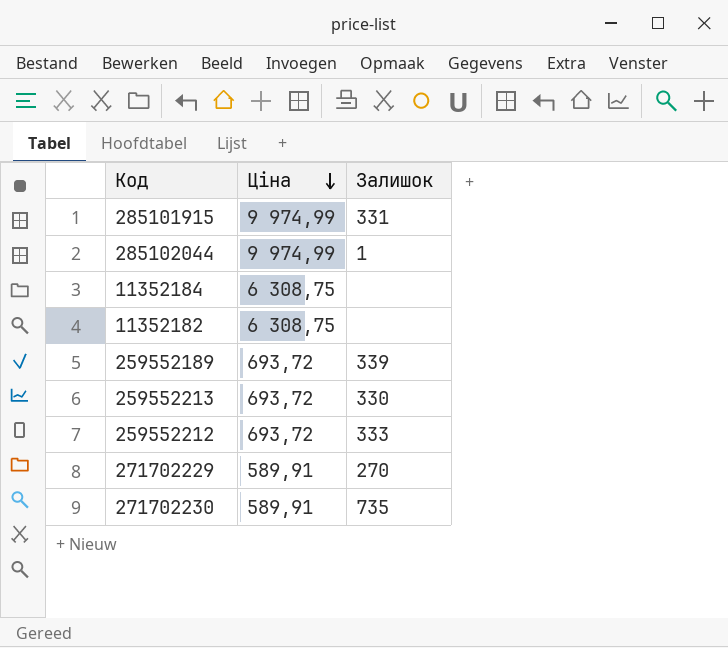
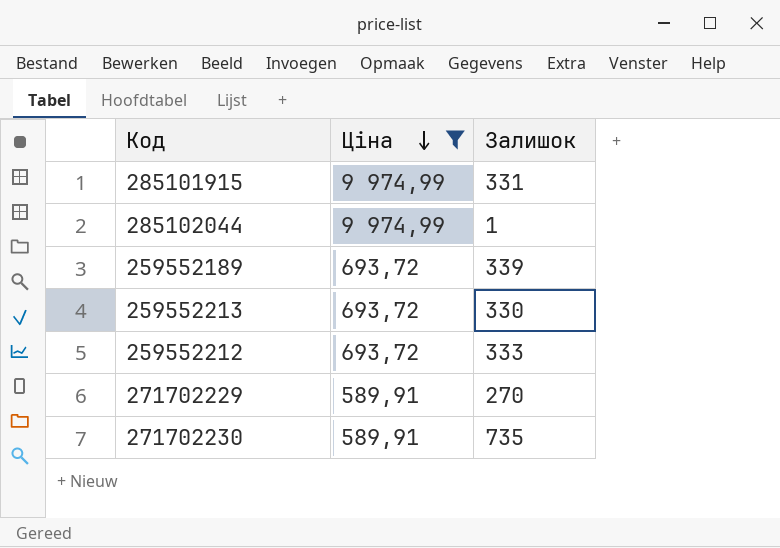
filter: none -> Ціна != 6 308,75

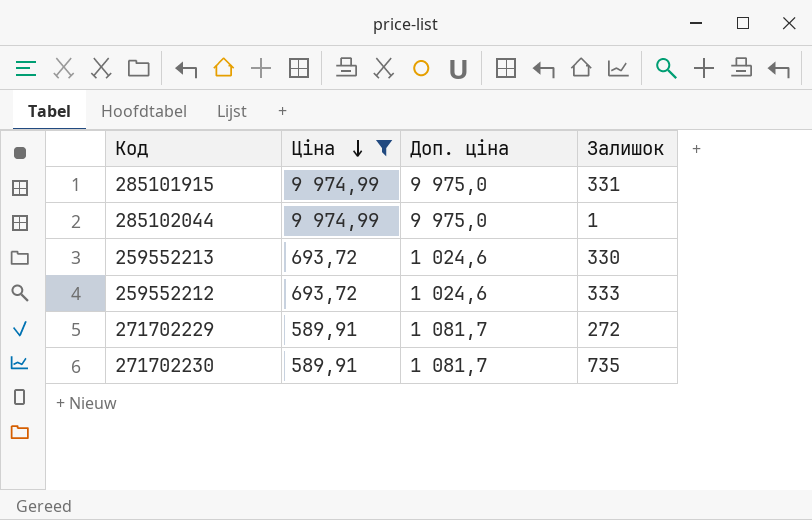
column Доп. ціна | position: none -> 3
row 259552189: 693,72 | 339 -> none
271702229 | Залишок: 270 -> 272

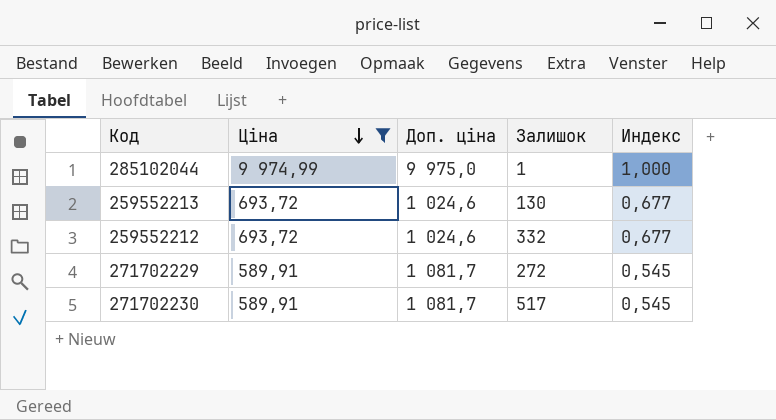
column Индекс | formula: none -> [Ціна] / [Доп. ціна]
row 285101915: 9 974,99 | 9 975,0 | 331 -> none
259552213 | Залишок: 330 -> 130
259552212 | Залишок: 333 -> 332
271702230 | Залишок: 735 -> 517

